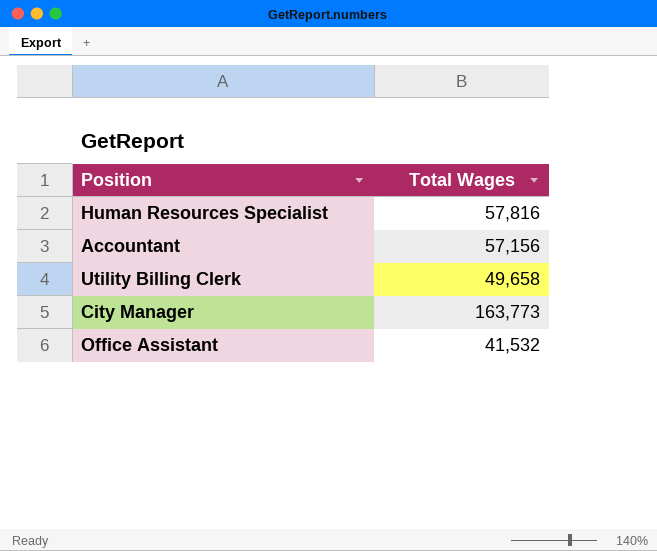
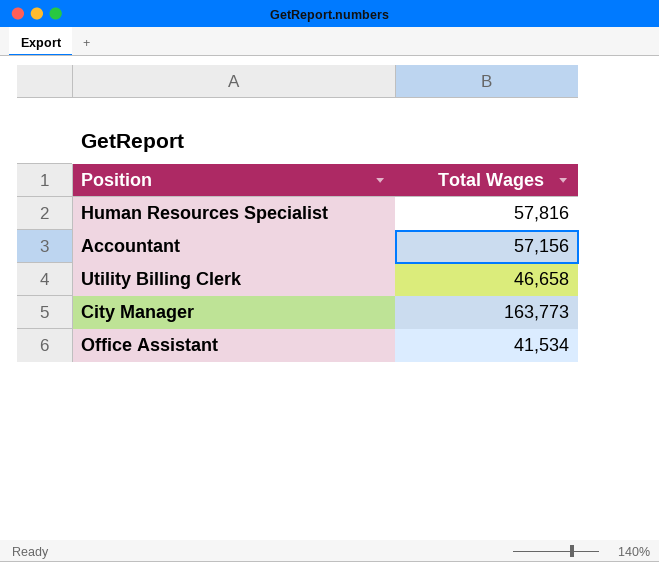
Utility Billing Clerk | Total Wages: 49,658 -> 46,658
Office Assistant | Total Wages: 41,532 -> 41,534

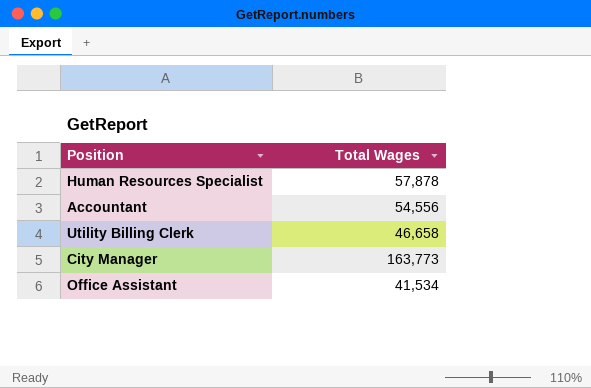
Human Resources Specialist | Total Wages: 57,816 -> 57,878
Accountant | Total Wages: 57,156 -> 54,556

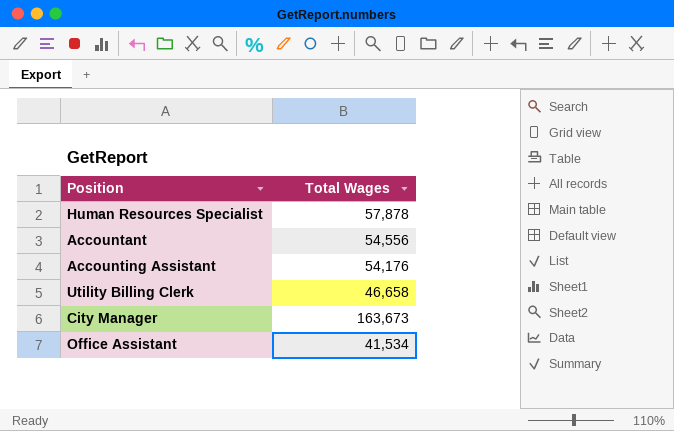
row Accounting Assistant: none -> 54,176
City Manager | Total Wages: 163,773 -> 163,673

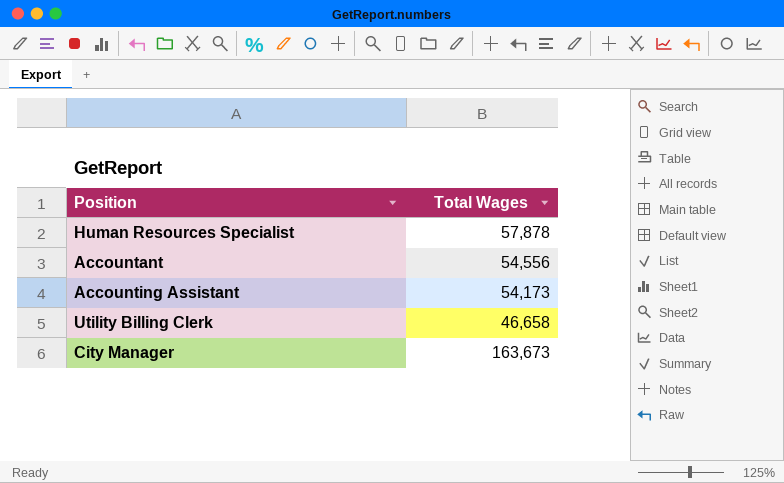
row Office Assistant: 41,534 -> none
Accounting Assistant | Total Wages: 54,176 -> 54,173

